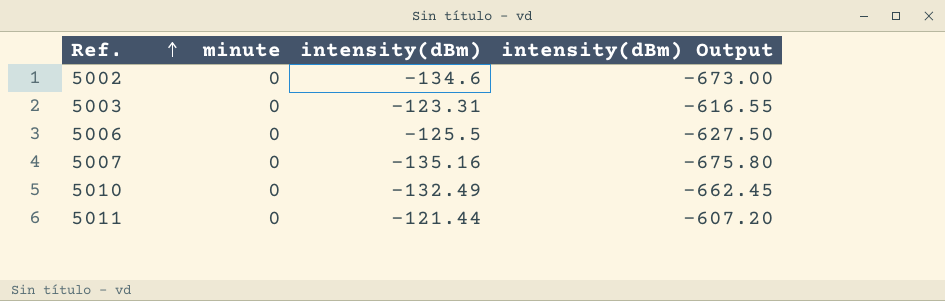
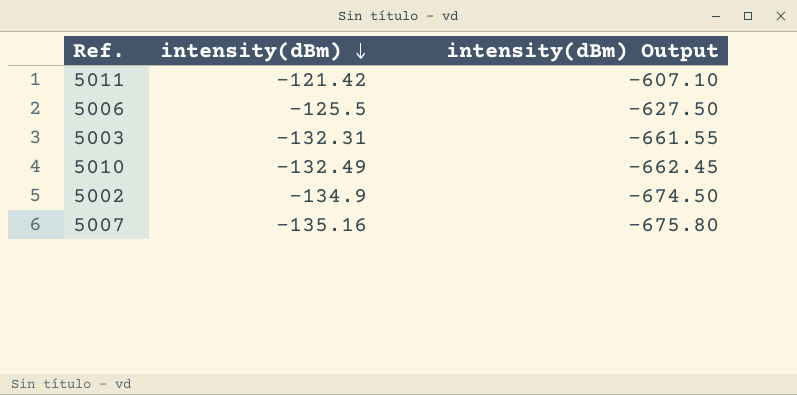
row order: Ref. ascending -> intensity(dBm) descending
column minute | position: 2 -> none
5011 | intensity(dBm): -121.44 -> -121.42
5011 | intensity(dBm) Output: -607.20 -> -607.10
5003 | intensity(dBm): -123.31 -> -132.31
5003 | intensity(dBm) Output: -616.55 -> -661.55
5002 | intensity(dBm): -134.6 -> -134.9
5002 | intensity(dBm) Output: -673.00 -> -674.50

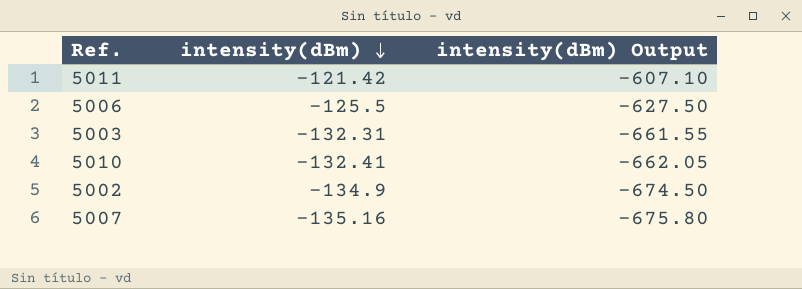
5010 | intensity(dBm): -132.49 -> -132.41
5010 | intensity(dBm) Output: -662.45 -> -662.05

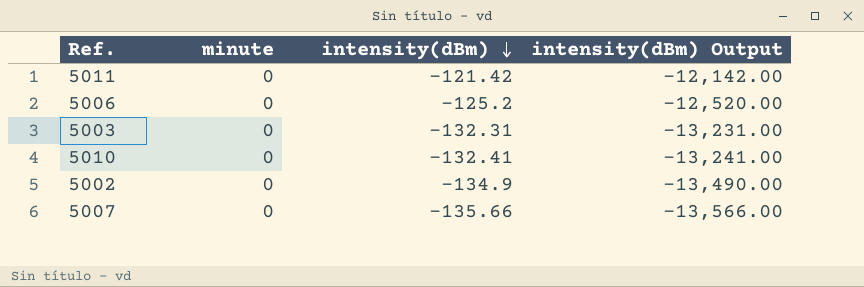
column minute | position: none -> 2
column intensity(dBm) Output | formula: [intensity(dBm)] * 5 -> [intensity(dBm)] * 100
5006 | intensity(dBm): -125.5 -> -125.2
5007 | intensity(dBm): -135.16 -> -135.66

